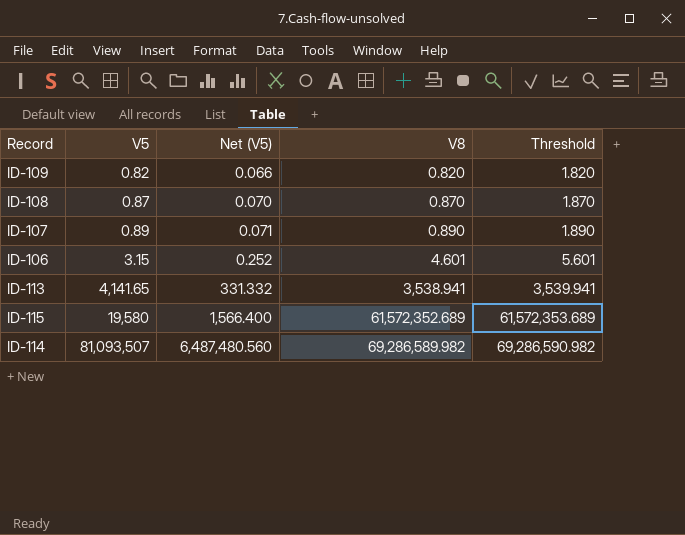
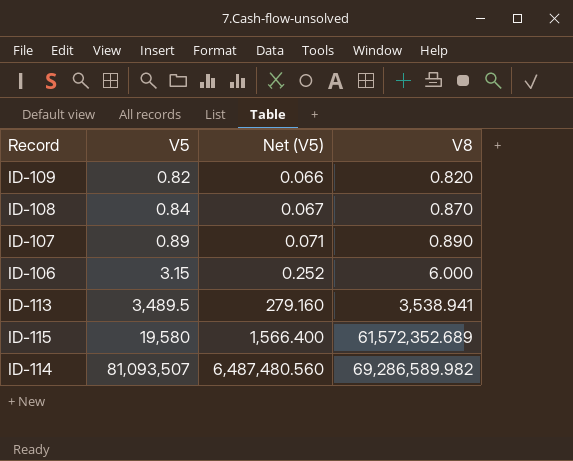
column Threshold | formula: [V8] + 1 -> none
ID-108 | V5: 0.87 -> 0.84
ID-108 | Net (V5): 0.070 -> 0.067
ID-106 | V8: 4.601 -> 6.000
ID-113 | V5: 4,141.65 -> 3,489.5
ID-113 | Net (V5): 331.332 -> 279.160

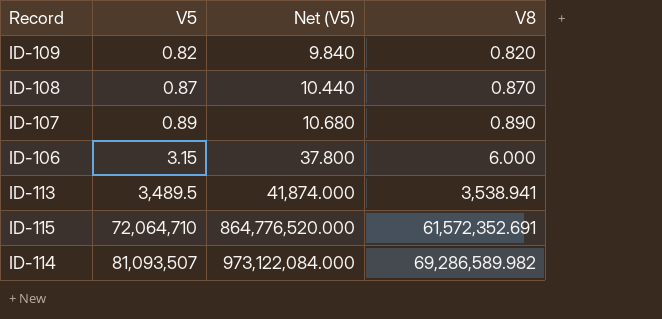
column Net (V5) | formula: [V5] * 0.08 -> [V5] * 12
ID-108 | V5: 0.84 -> 0.87
ID-115 | V5: 19,580 -> 72,064,710
ID-115 | V8: 61,572,352.689 -> 61,572,352.691

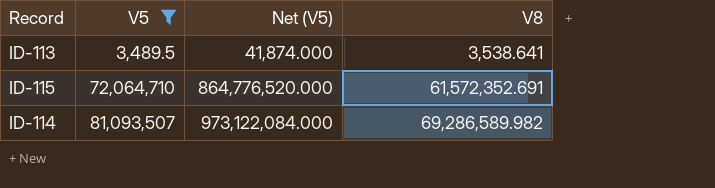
filter: none -> V5 >= 3,489.5
ID-113 | V8: 3,538.941 -> 3,538.641

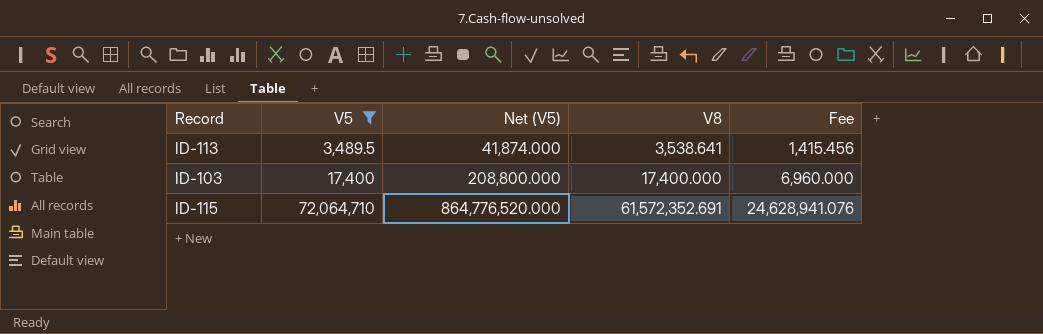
column Fee | formula: none -> [V8] * 0.4
row ID-114: 81,093,507 | 973,122,084.000 | 69,286,589.982 -> none
row ID-103: none -> 17,400 | 208,800.000 | 17,400.000 | 6,960.000

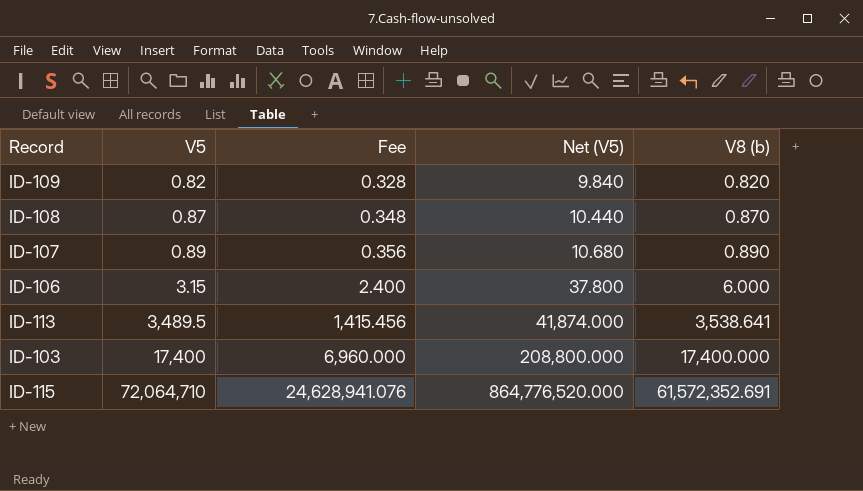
filter: V5 >= 3,489.5 -> none
column Fee | position: 5 -> 3
column name: V8 -> V8 (b)

